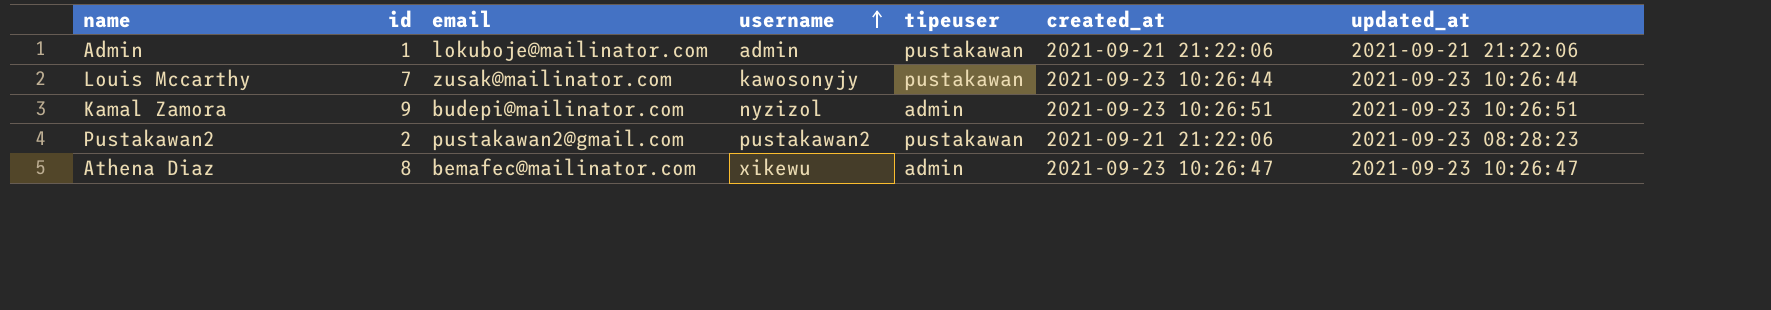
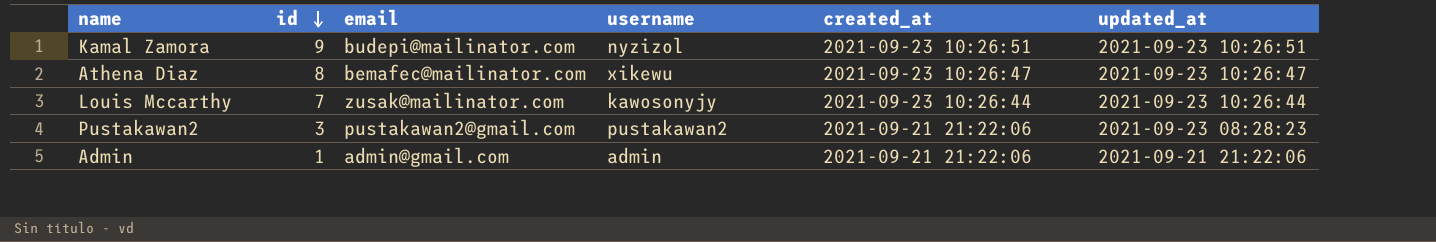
row order: username ascending -> id descending
column tipeuser | position: 5 -> none
Pustakawan2 | id: 2 -> 3
Admin | email: lokuboje@mailinator.com -> admin@gmail.com

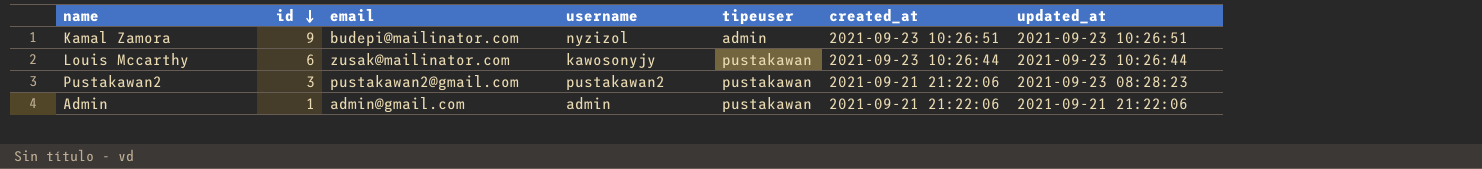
column tipeuser | position: none -> 5
row Athena Diaz: 8 | bemafec@mailinator.com | xikewu | 2021-09-23 10:26:47 | 2021-09-23 10:26:47 -> none
Louis Mccarthy | id: 7 -> 6

